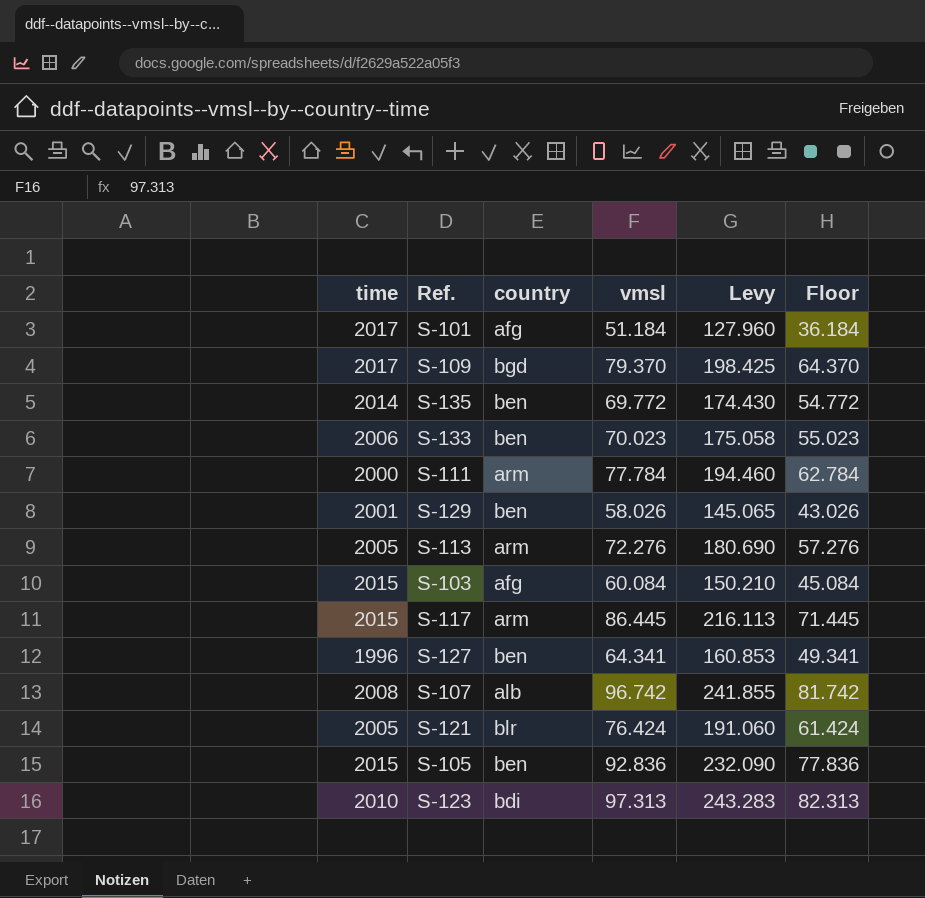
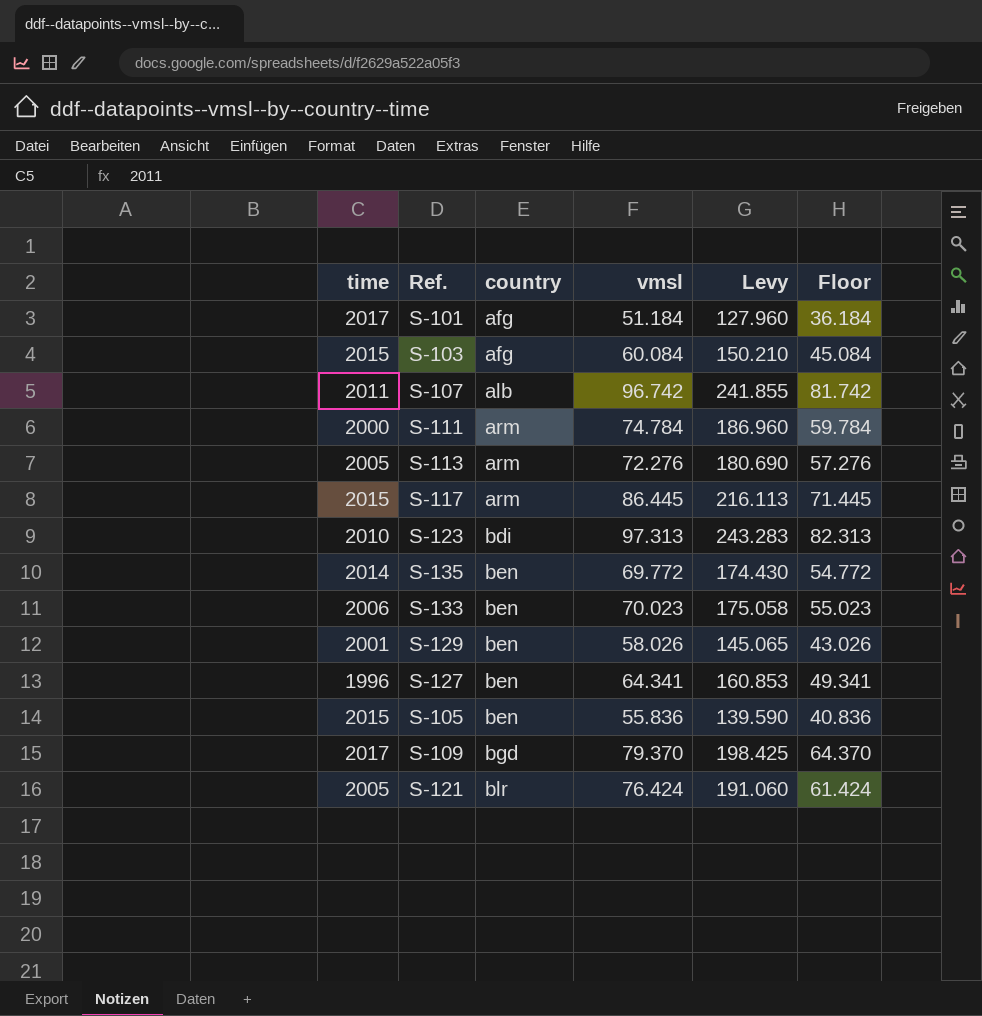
row order: none -> country ascending
S-107 | time: 2008 -> 2011
S-111 | vmsl: 77.784 -> 74.784
S-111 | Levy: 194.460 -> 186.960
S-111 | Floor: 62.784 -> 59.784
S-105 | vmsl: 92.836 -> 55.836
S-105 | Levy: 232.090 -> 139.590
S-105 | Floor: 77.836 -> 40.836

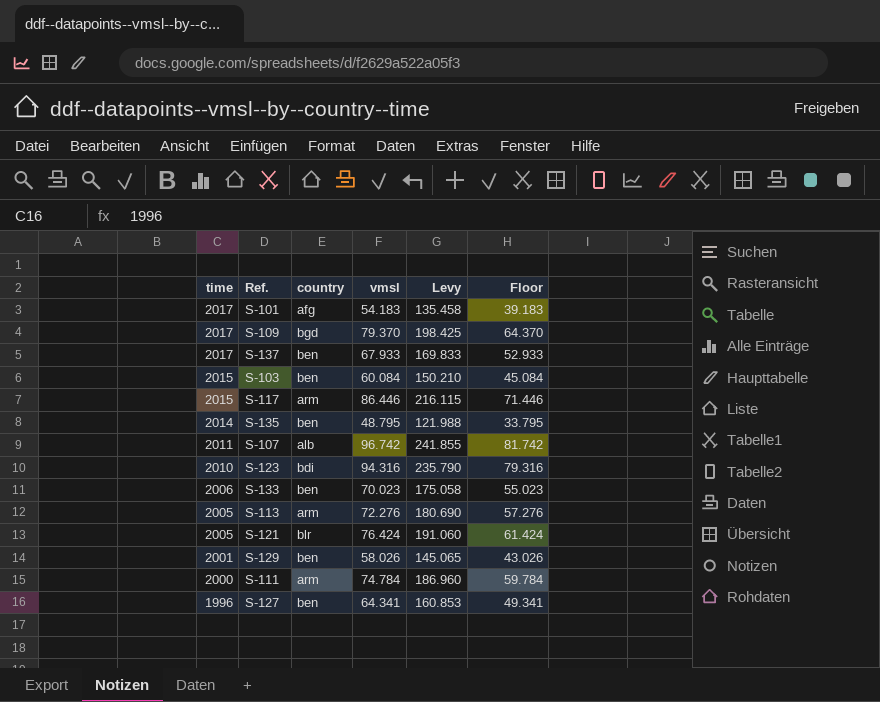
row order: country ascending -> time descending
row S-105: 2015 | ben | 55.836 | 139.590 | 40.836 -> none
S-101 | vmsl: 51.184 -> 54.183
S-101 | Levy: 127.960 -> 135.458
S-101 | Floor: 36.184 -> 39.183
row S-137: none -> 2017 | ben | 67.933 | 169.833 | 52.933
S-103 | country: afg -> ben
S-117 | vmsl: 86.445 -> 86.446
S-117 | Levy: 216.113 -> 216.115
S-117 | Floor: 71.445 -> 71.446
S-135 | vmsl: 69.772 -> 48.795
S-135 | Levy: 174.430 -> 121.988
S-135 | Floor: 54.772 -> 33.795
S-123 | vmsl: 97.313 -> 94.316
S-123 | Levy: 243.283 -> 235.790
S-123 | Floor: 82.313 -> 79.316

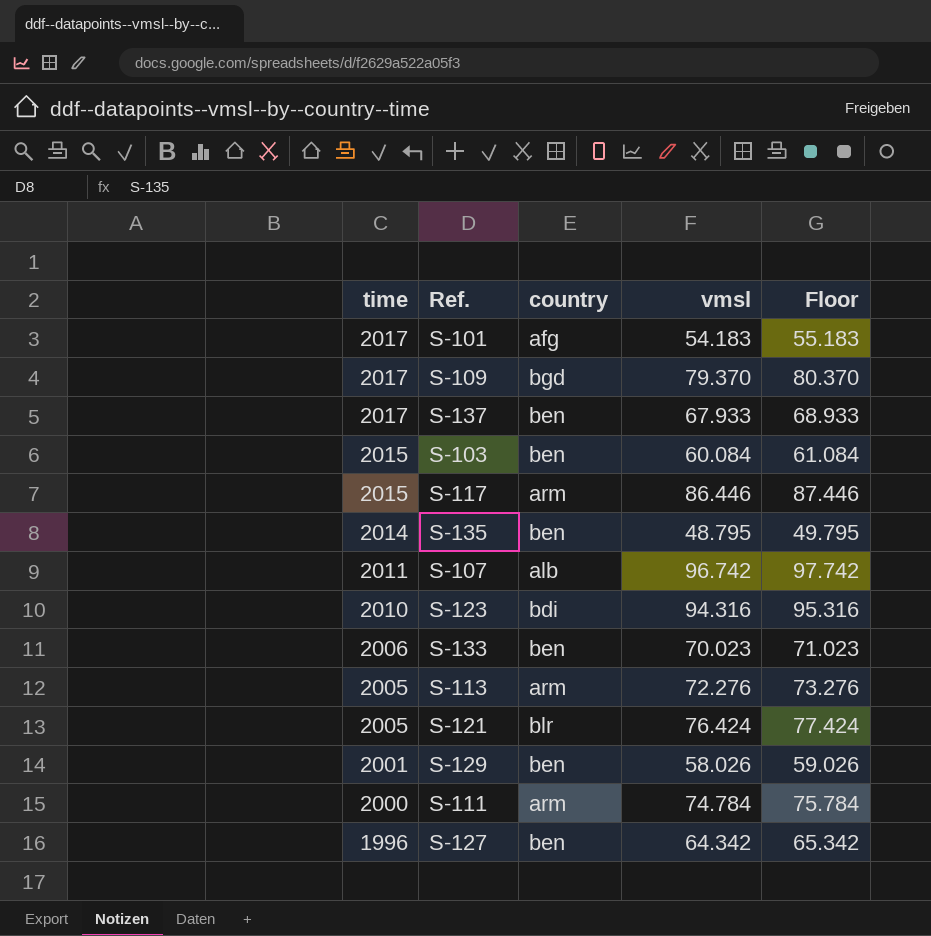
column Levy | formula: [vmsl] * 2.5 -> none
column Floor | formula: [vmsl] - 15 -> [vmsl] + 1
S-127 | vmsl: 64.341 -> 64.342

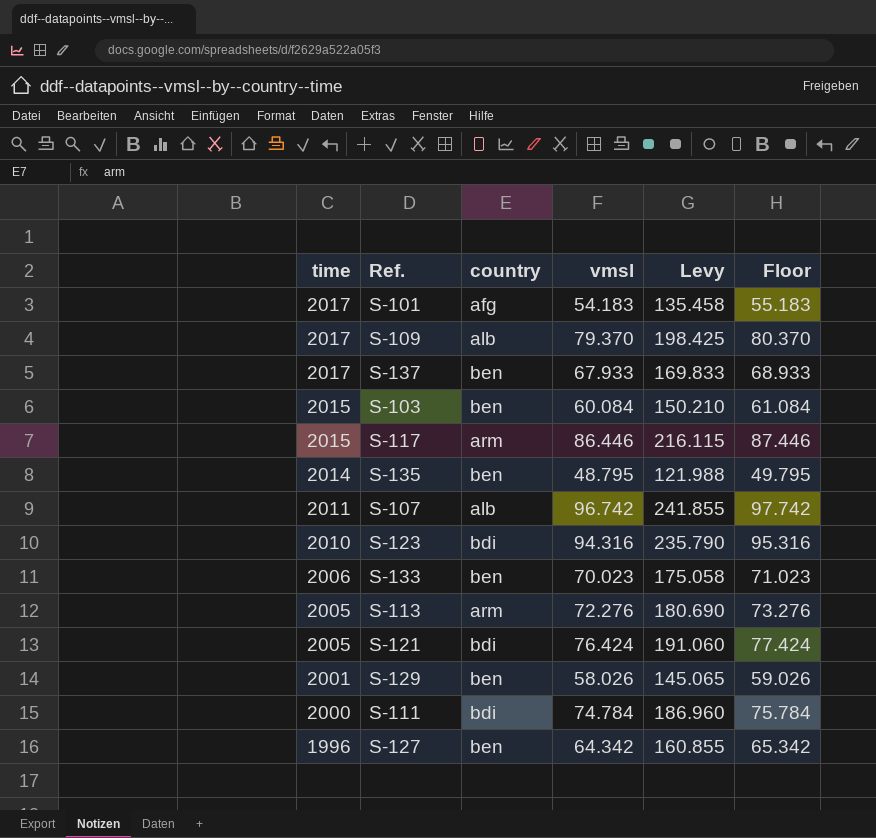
column Levy | formula: none -> [vmsl] * 2.5
S-109 | country: bgd -> alb
S-121 | country: blr -> bdi
S-111 | country: arm -> bdi

